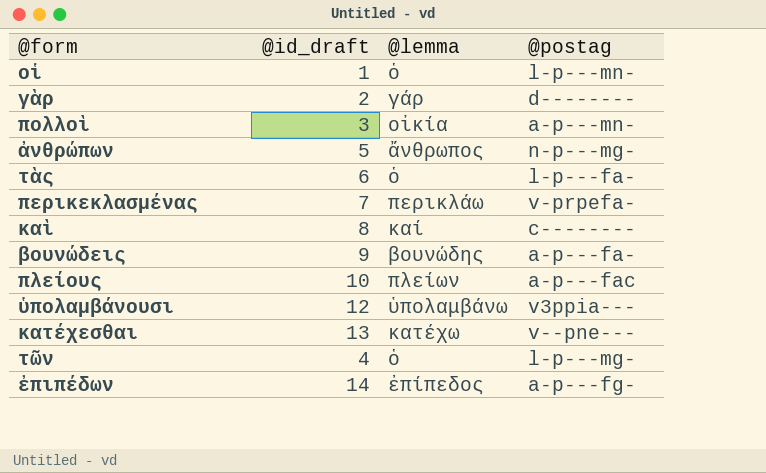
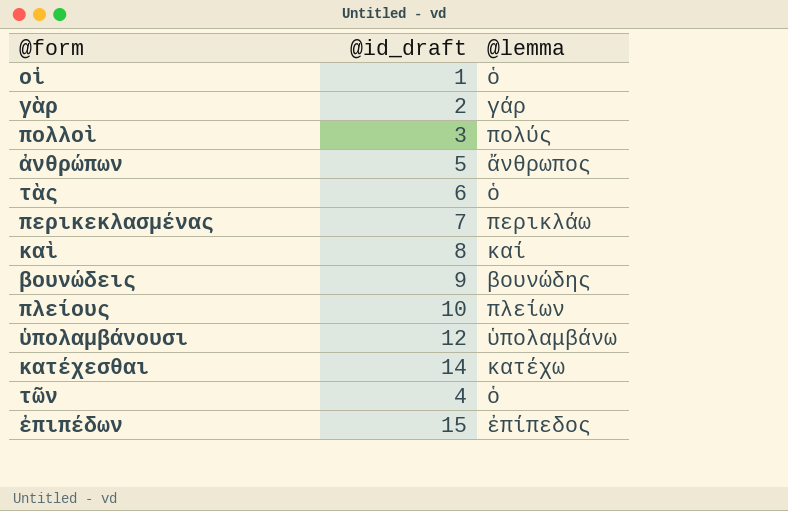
column @postag | position: 4 -> none
πολλοὶ | @lemma: οἰκία -> πολύς
κατέχεσθαι | @id_draft: 13 -> 14
ἐπιπέδων | @id_draft: 14 -> 15

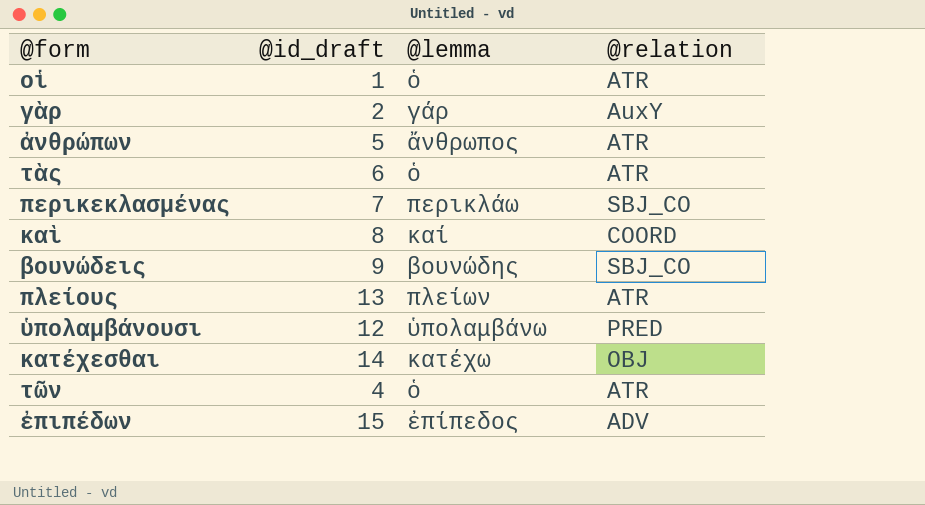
column @relation | position: none -> 4
row πολλοὶ: 3 | πολύς -> none
πλείους | @id_draft: 10 -> 13

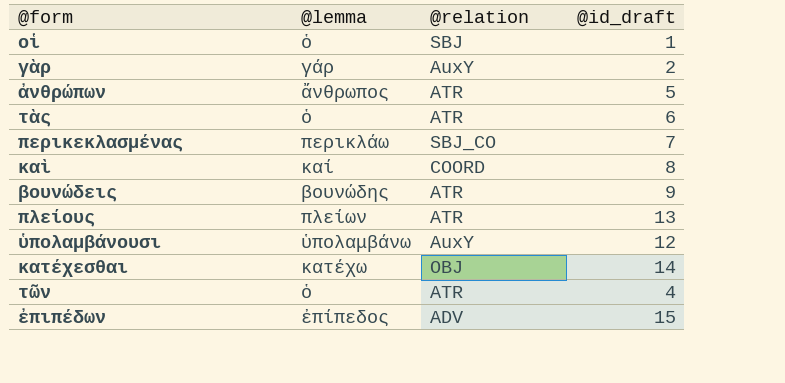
column @id_draft | position: 2 -> 4
οἱ | @relation: ATR -> SBJ
βουνώδεις | @relation: SBJ_CO -> ATR
ὑπολαμβάνουσι | @relation: PRED -> AuxY

